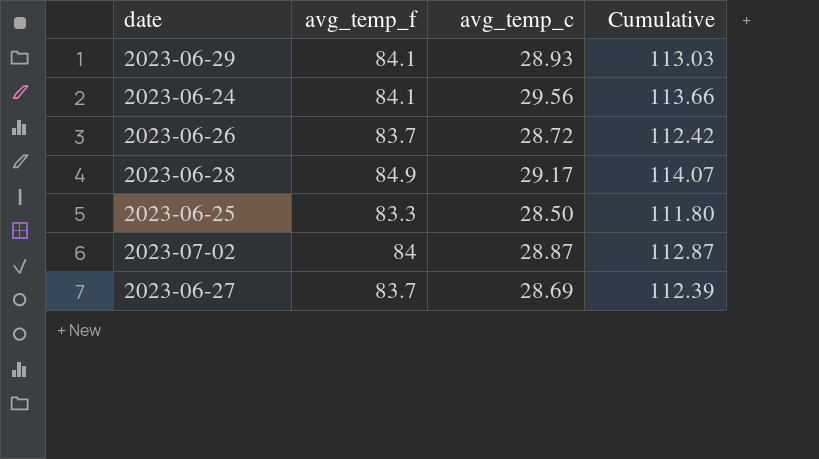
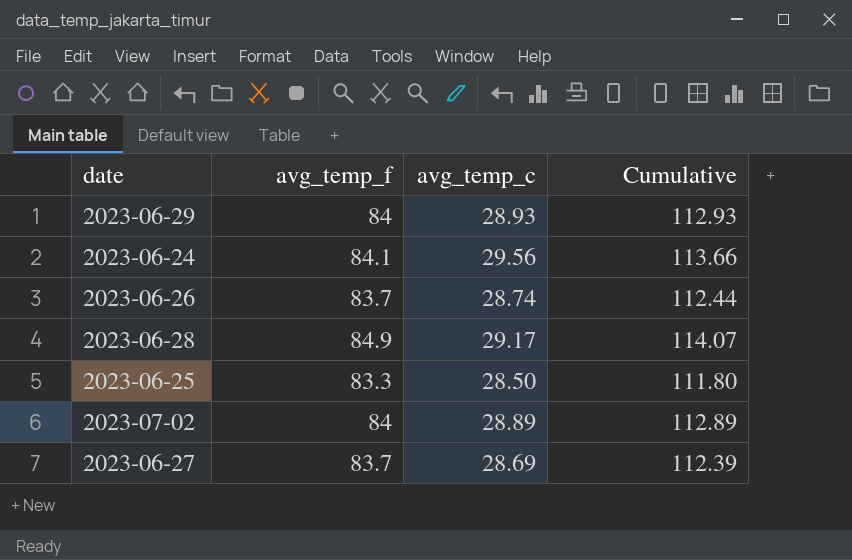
2023-06-29 | avg_temp_f: 84.1 -> 84
2023-06-29 | Cumulative: 113.03 -> 112.93
2023-06-26 | avg_temp_c: 28.72 -> 28.74
2023-06-26 | Cumulative: 112.42 -> 112.44
2023-07-02 | avg_temp_c: 28.87 -> 28.89
2023-07-02 | Cumulative: 112.87 -> 112.89

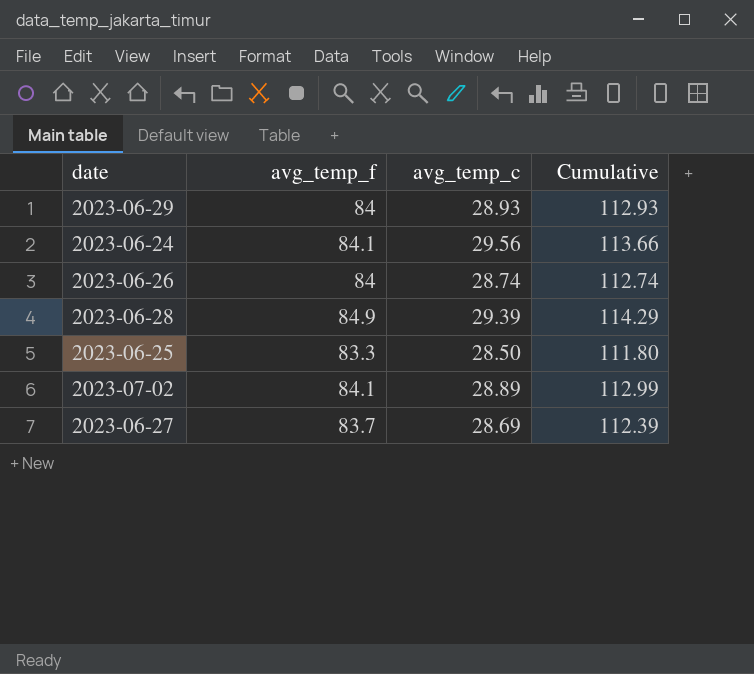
2023-06-26 | avg_temp_f: 83.7 -> 84
2023-06-26 | Cumulative: 112.44 -> 112.74
2023-06-28 | avg_temp_c: 29.17 -> 29.39
2023-06-28 | Cumulative: 114.07 -> 114.29
2023-07-02 | avg_temp_f: 84 -> 84.1
2023-07-02 | Cumulative: 112.89 -> 112.99

